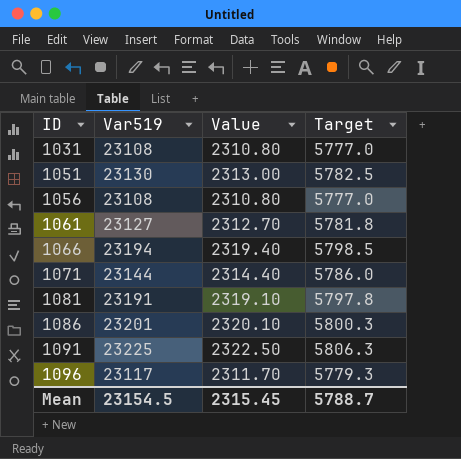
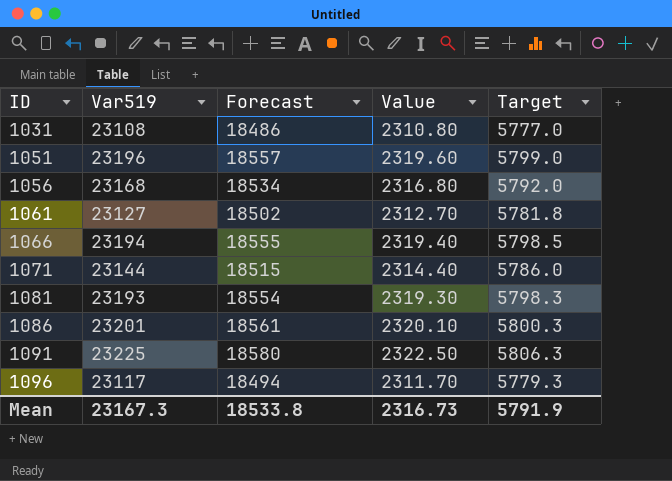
column Forecast | formula: none -> [Var519] * 0.8
1051 | Var519: 23130 -> 23196
1051 | Value: 2313.00 -> 2319.60
1051 | Target: 5782.5 -> 5799.0
1056 | Var519: 23108 -> 23168
1056 | Value: 2310.80 -> 2316.80
1056 | Target: 5777.0 -> 5792.0
1081 | Var519: 23191 -> 23193
1081 | Value: 2319.10 -> 2319.30
1081 | Target: 5797.8 -> 5798.3
Mean | Var519: 23154.5 -> 23167.3
Mean | Value: 2315.45 -> 2316.73
Mean | Target: 5788.7 -> 5791.9

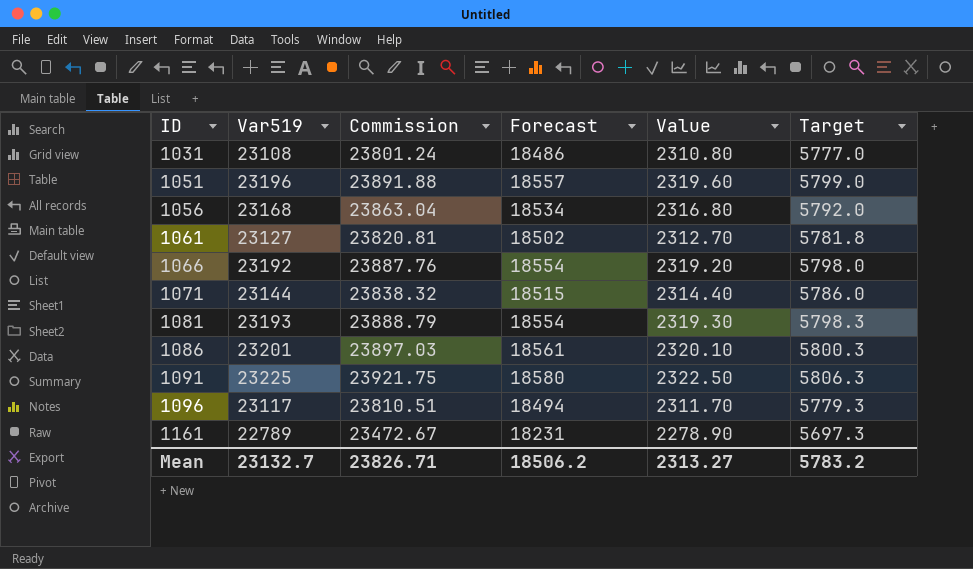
column Commission | formula: none -> [Var519] * 1.03
1066 | Var519: 23194 -> 23192
1066 | Forecast: 18555 -> 18554
1066 | Value: 2319.40 -> 2319.20
1066 | Target: 5798.5 -> 5798.0
row 1161: none -> 22789 | 23472.67 | 18231 | 2278.90 | 5697.3
Mean | Var519: 23167.3 -> 23132.7
Mean | Forecast: 18533.8 -> 18506.2
Mean | Value: 2316.73 -> 2313.27
Mean | Target: 5791.9 -> 5783.2

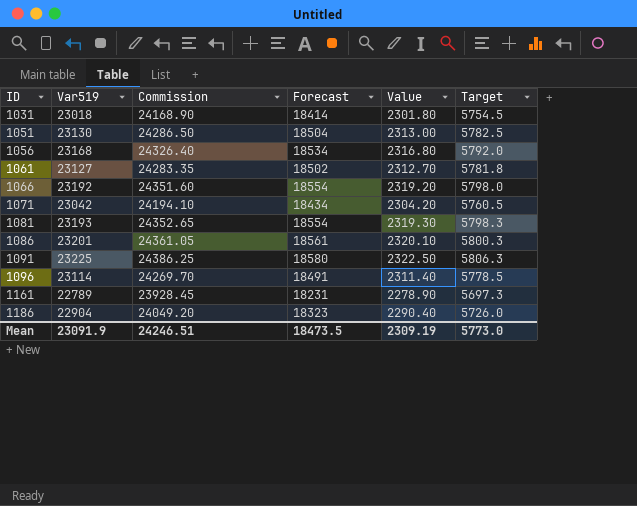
column Commission | formula: [Var519] * 1.03 -> [Var519] * 1.05
1031 | Var519: 23108 -> 23018
1031 | Forecast: 18486 -> 18414
1031 | Value: 2310.80 -> 2301.80
1031 | Target: 5777.0 -> 5754.5
1051 | Var519: 23196 -> 23130
1051 | Forecast: 18557 -> 18504
1051 | Value: 2319.60 -> 2313.00
1051 | Target: 5799.0 -> 5782.5
1071 | Var519: 23144 -> 23042
1071 | Forecast: 18515 -> 18434
1071 | Value: 2314.40 -> 2304.20
1071 | Target: 5786.0 -> 5760.5
1096 | Var519: 23117 -> 23114
1096 | Forecast: 18494 -> 18491
1096 | Value: 2311.70 -> 2311.40
1096 | Target: 5779.3 -> 5778.5
row 1186: none -> 22904 | 24049.20 | 18323 | 2290.40 | 5726.0
Mean | Var519: 23132.7 -> 23091.9
Mean | Commission: 23826.71 -> 24246.51
Mean | Forecast: 18506.2 -> 18473.5
Mean | Value: 2313.27 -> 2309.19
Mean | Target: 5783.2 -> 5773.0

